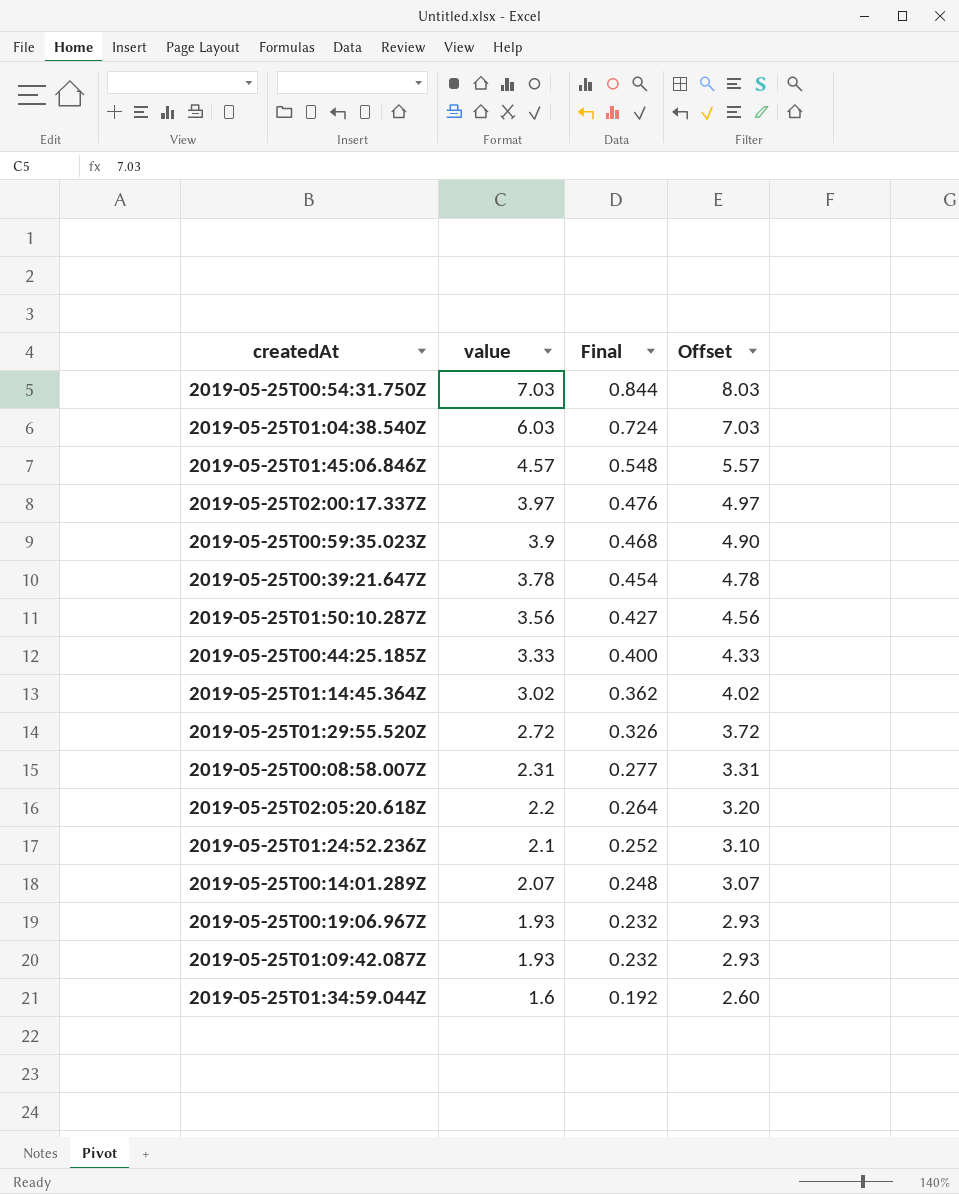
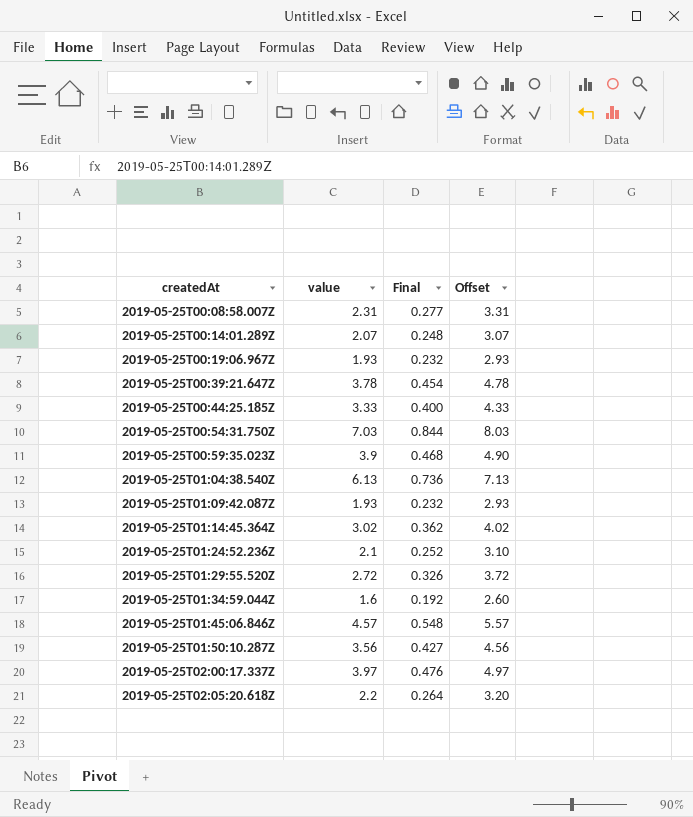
row order: value descending -> createdAt ascending
2019-05-25T01:04:38.540Z | value: 6.03 -> 6.13
2019-05-25T01:04:38.540Z | Final: 0.724 -> 0.736
2019-05-25T01:04:38.540Z | Offset: 7.03 -> 7.13

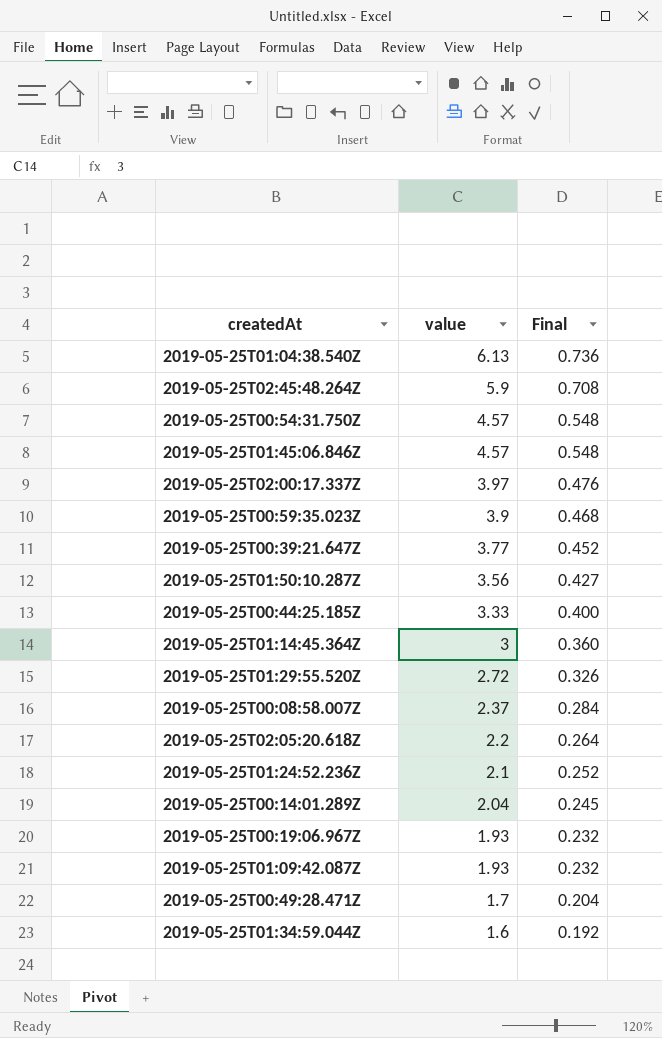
row order: createdAt ascending -> value descending
column Offset | formula: [value] + 1 -> none
row 2019-05-25T02:45:48.264Z: none -> 5.9 | 0.708
2019-05-25T00:54:31.750Z | value: 7.03 -> 4.57
2019-05-25T00:54:31.750Z | Final: 0.844 -> 0.548
2019-05-25T00:39:21.647Z | value: 3.78 -> 3.77
2019-05-25T00:39:21.647Z | Final: 0.454 -> 0.452
2019-05-25T01:14:45.364Z | value: 3.02 -> 3
2019-05-25T01:14:45.364Z | Final: 0.362 -> 0.360
2019-05-25T00:08:58.007Z | value: 2.31 -> 2.37
2019-05-25T00:08:58.007Z | Final: 0.277 -> 0.284
2019-05-25T00:14:01.289Z | value: 2.07 -> 2.04
2019-05-25T00:14:01.289Z | Final: 0.248 -> 0.245
row 2019-05-25T00:49:28.471Z: none -> 1.7 | 0.204

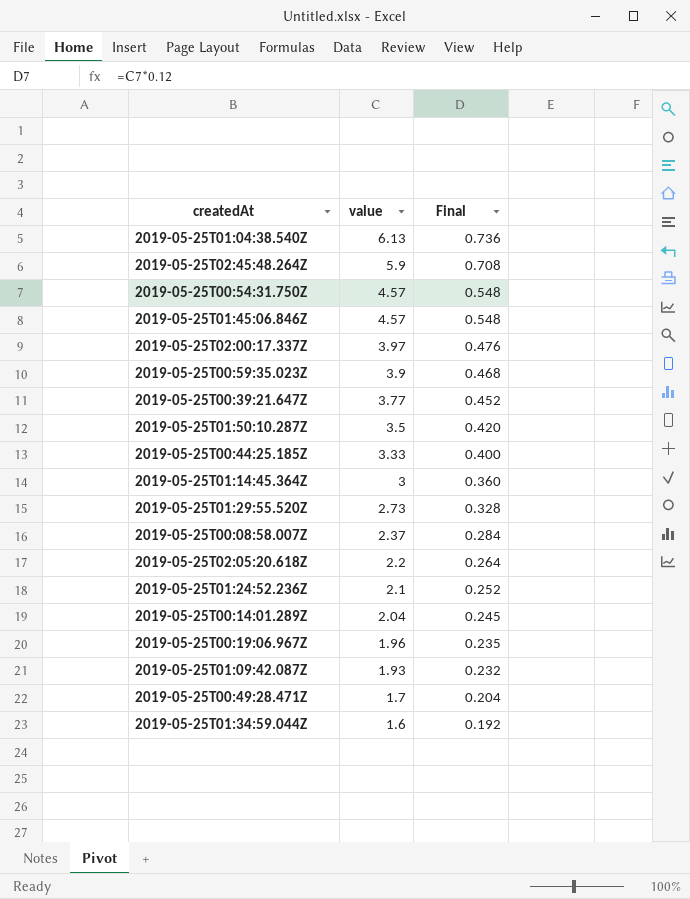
2019-05-25T01:50:10.287Z | value: 3.56 -> 3.5
2019-05-25T01:50:10.287Z | Final: 0.427 -> 0.420
2019-05-25T01:29:55.520Z | value: 2.72 -> 2.73
2019-05-25T01:29:55.520Z | Final: 0.326 -> 0.328
2019-05-25T00:19:06.967Z | value: 1.93 -> 1.96
2019-05-25T00:19:06.967Z | Final: 0.232 -> 0.235

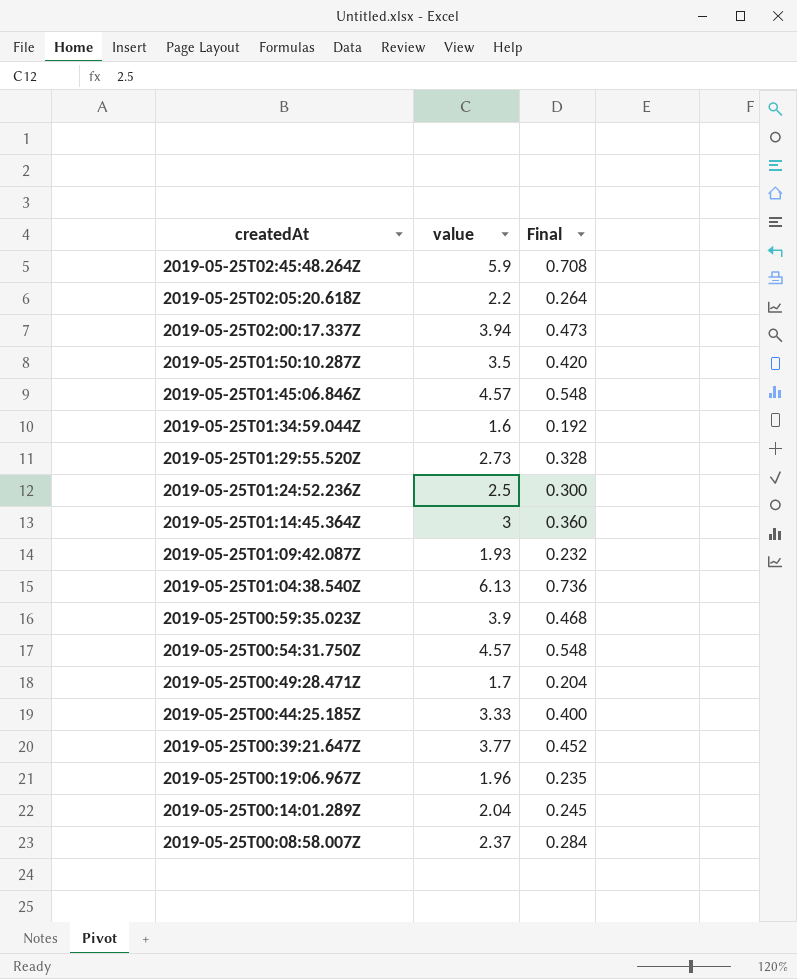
row order: value descending -> createdAt descending
2019-05-25T02:00:17.337Z | value: 3.97 -> 3.94
2019-05-25T02:00:17.337Z | Final: 0.476 -> 0.473
2019-05-25T01:24:52.236Z | value: 2.1 -> 2.5
2019-05-25T01:24:52.236Z | Final: 0.252 -> 0.300

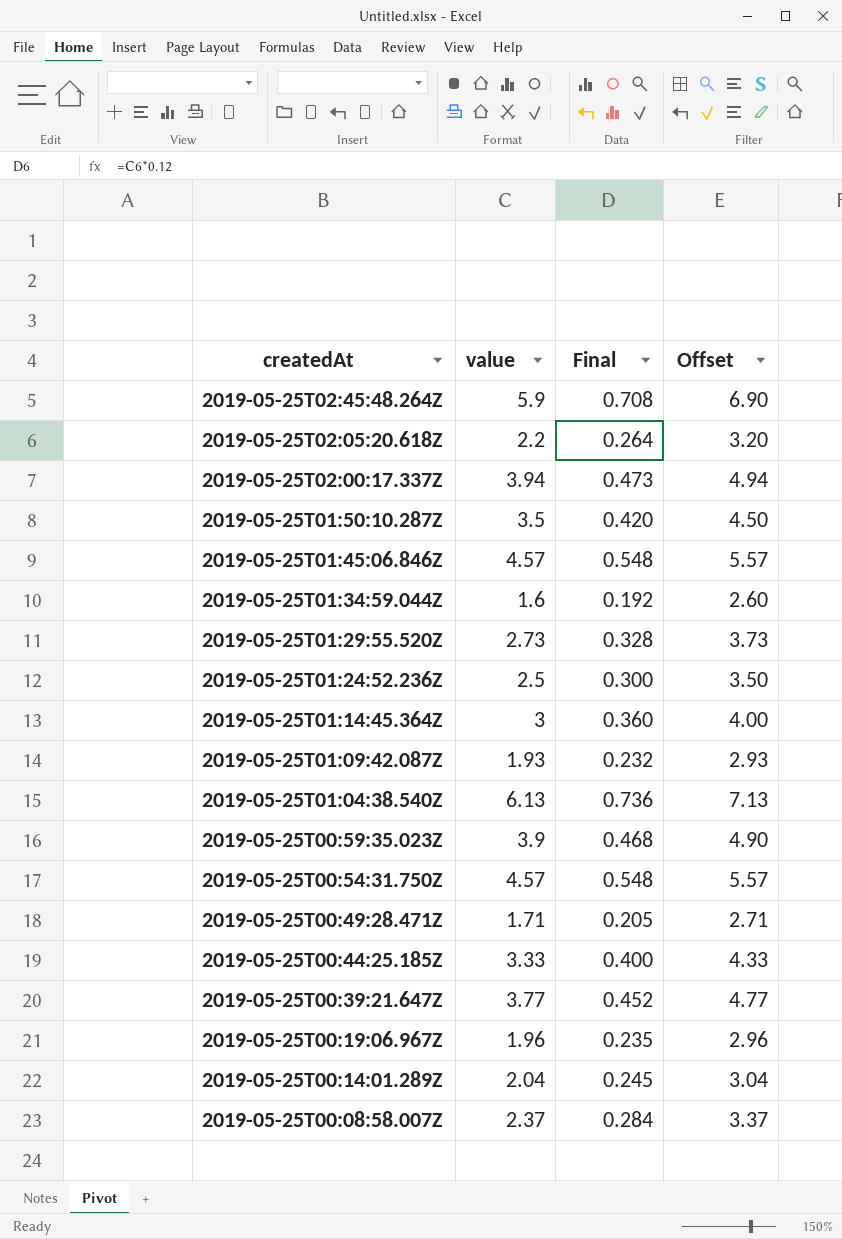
column Offset | formula: none -> [value] + 1
2019-05-25T00:49:28.471Z | value: 1.7 -> 1.71
2019-05-25T00:49:28.471Z | Final: 0.204 -> 0.205

